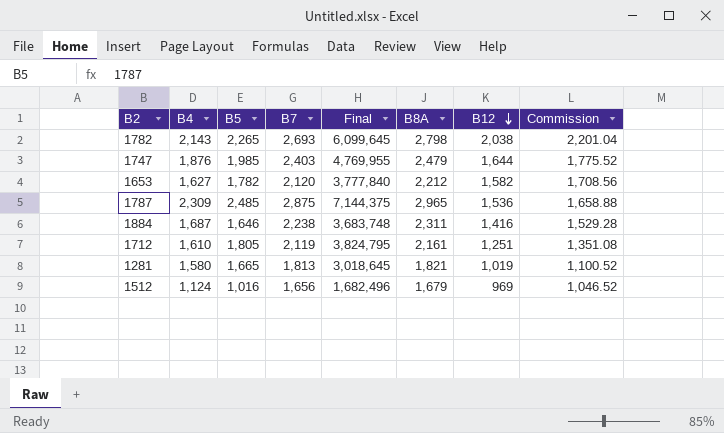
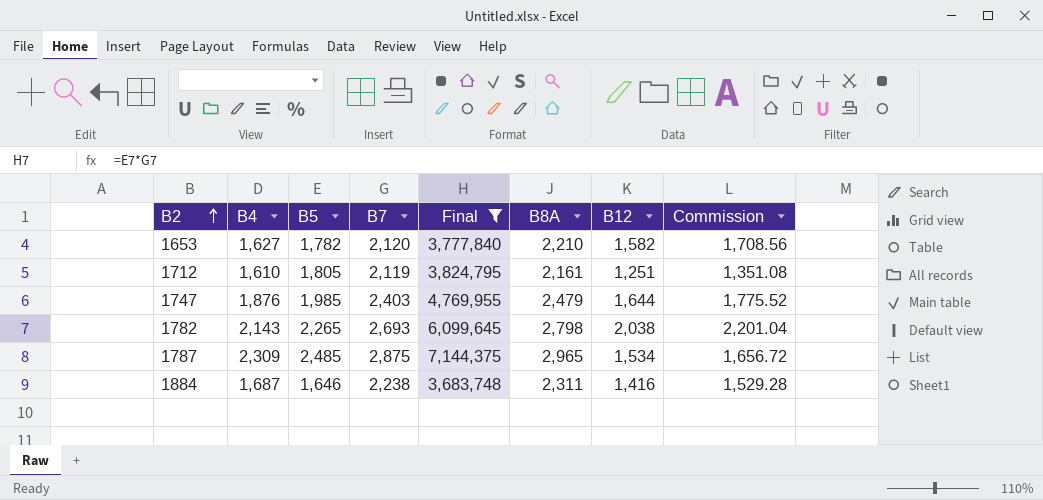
filter: none -> Final >= 3,683,748
row order: B12 descending -> B2 ascending
1653 | B8A: 2,212 -> 2,210
1787 | B12: 1,536 -> 1,534
1787 | Commission: 1,658.88 -> 1,656.72

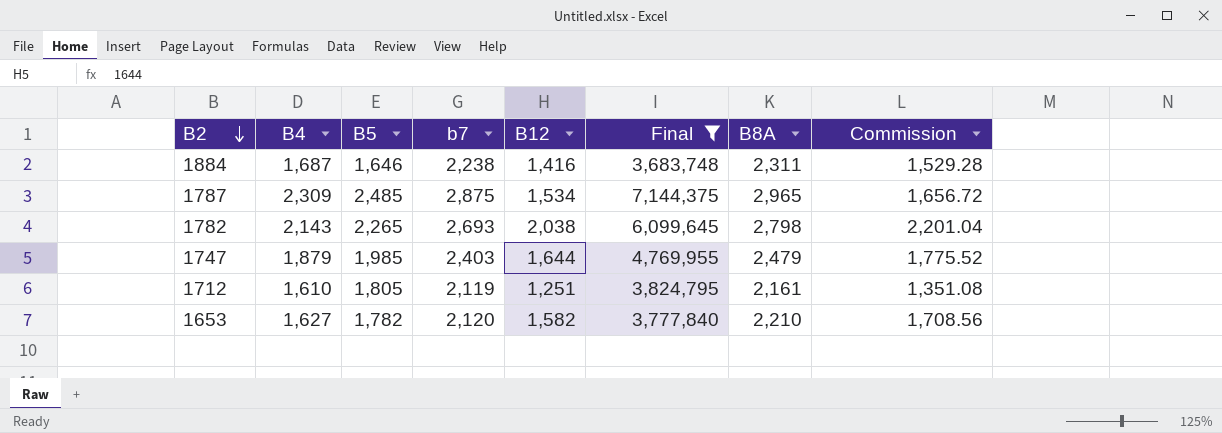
row order: B2 ascending -> B2 descending
column name: B7 -> b7
column B12 | position: 7 -> 5
1747 | B4: 1,876 -> 1,879

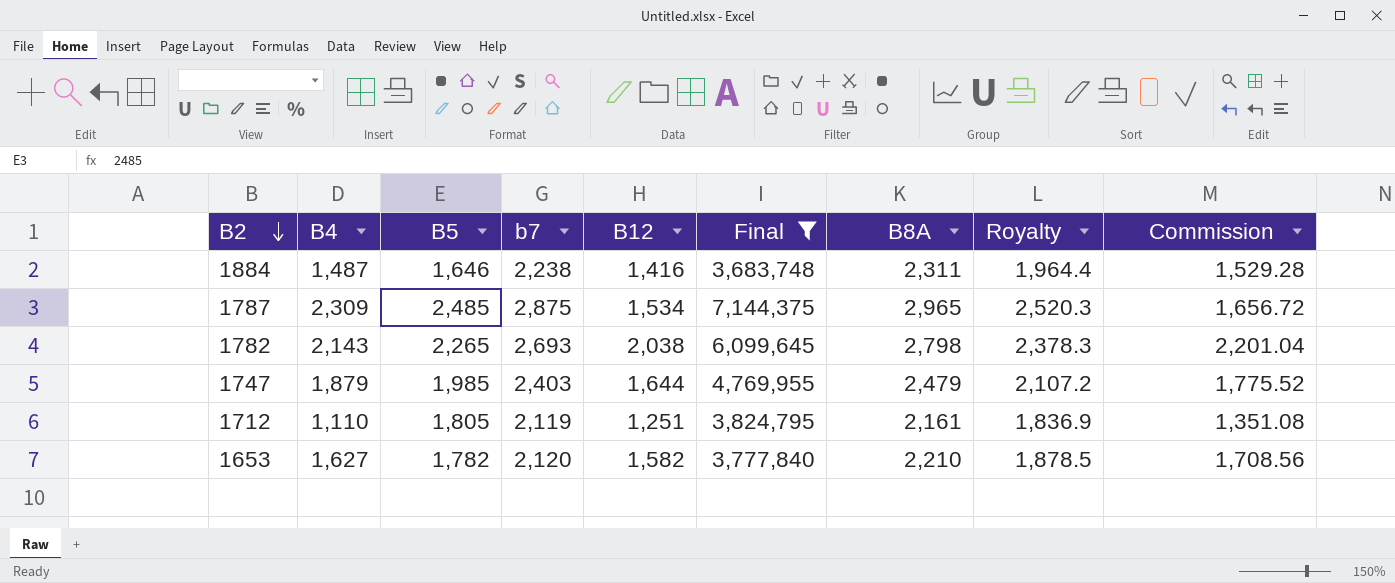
column Royalty | formula: none -> [B8A] * 0.85
1884 | B4: 1,687 -> 1,487
1712 | B4: 1,610 -> 1,110

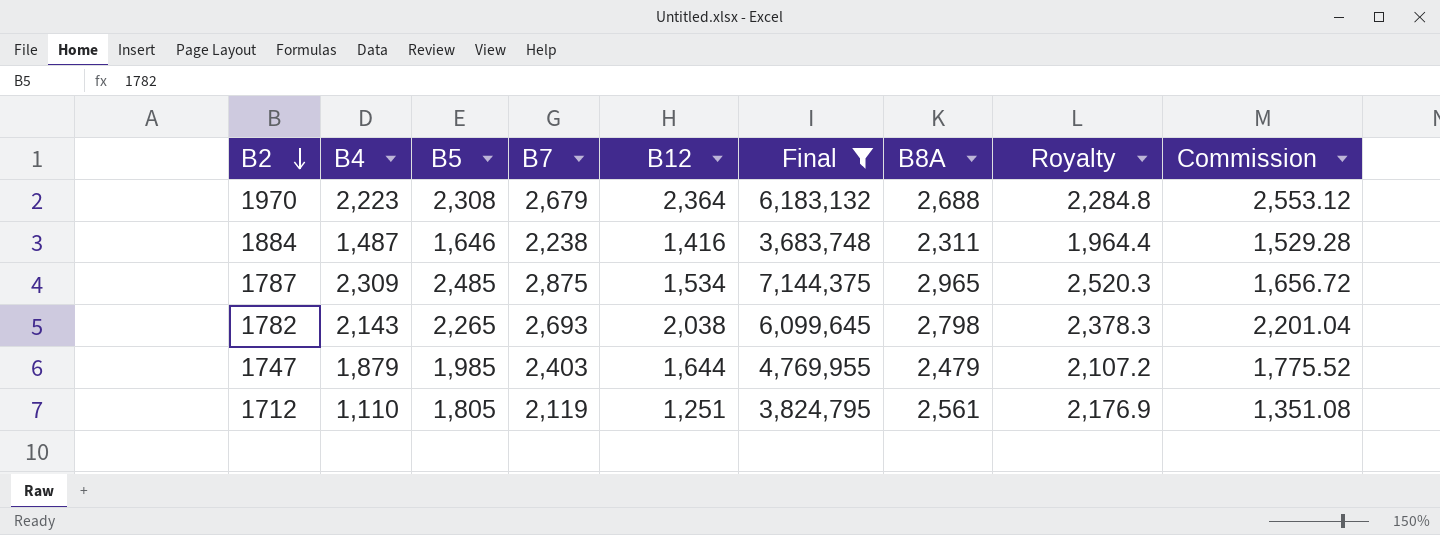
column name: b7 -> B7
row 1653: 1,627 | 1,782 | 2,120 | 1,582 | 3,777,840 | 2,210 | 1,878.5 | 1,708.56 -> none
row 1970: none -> 2,223 | 2,308 | 2,679 | 2,364 | 6,183,132 | 2,688 | 2,284.8 | 2,553.12
1712 | B8A: 2,161 -> 2,561
1712 | Royalty: 1,836.9 -> 2,176.9

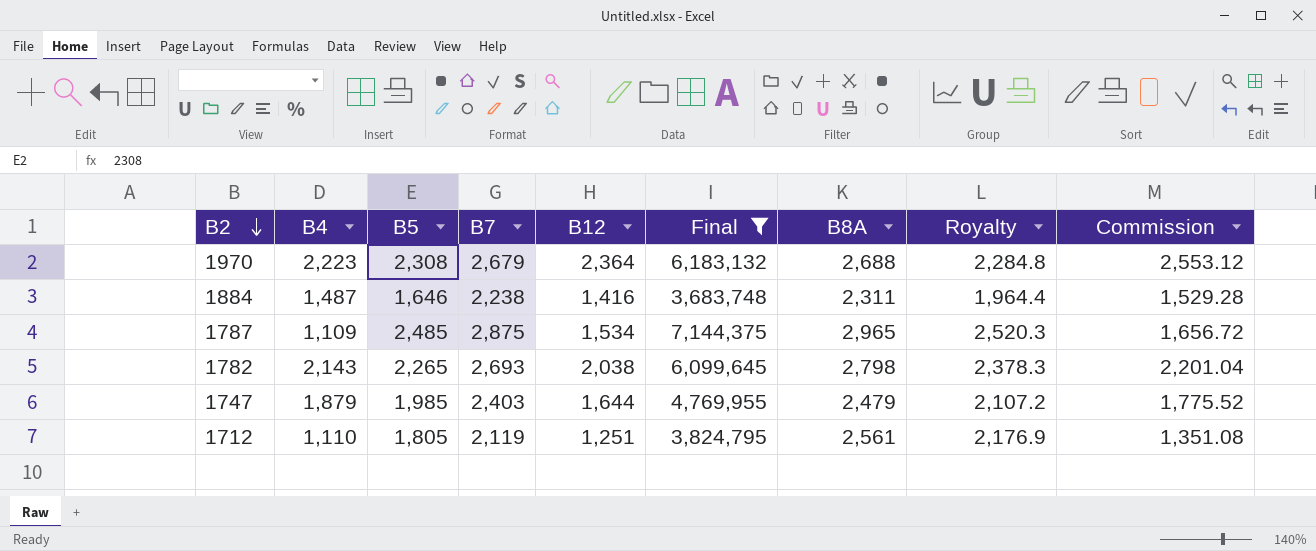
1787 | B4: 2,309 -> 1,109

